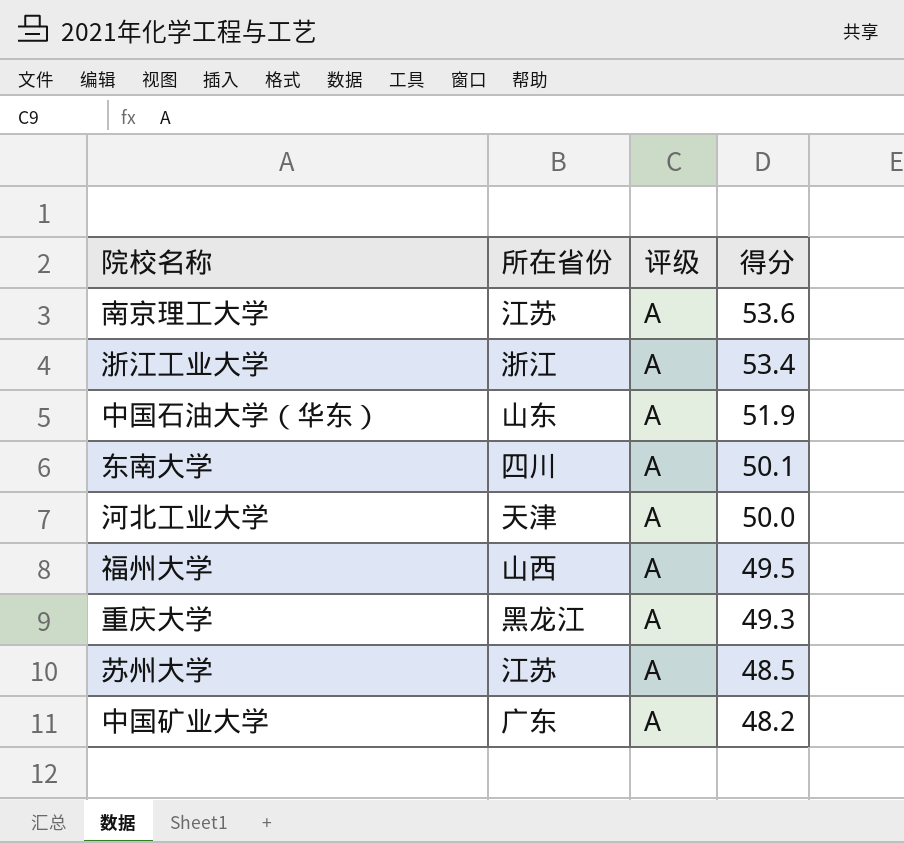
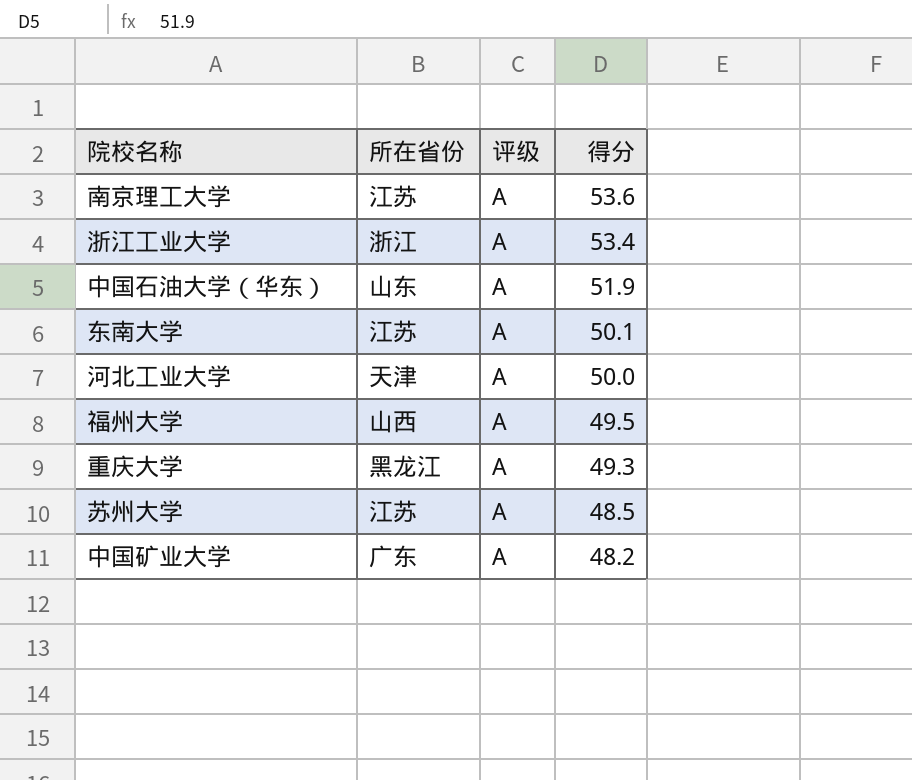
东南大学 | 所在省份: 四川 -> 江苏

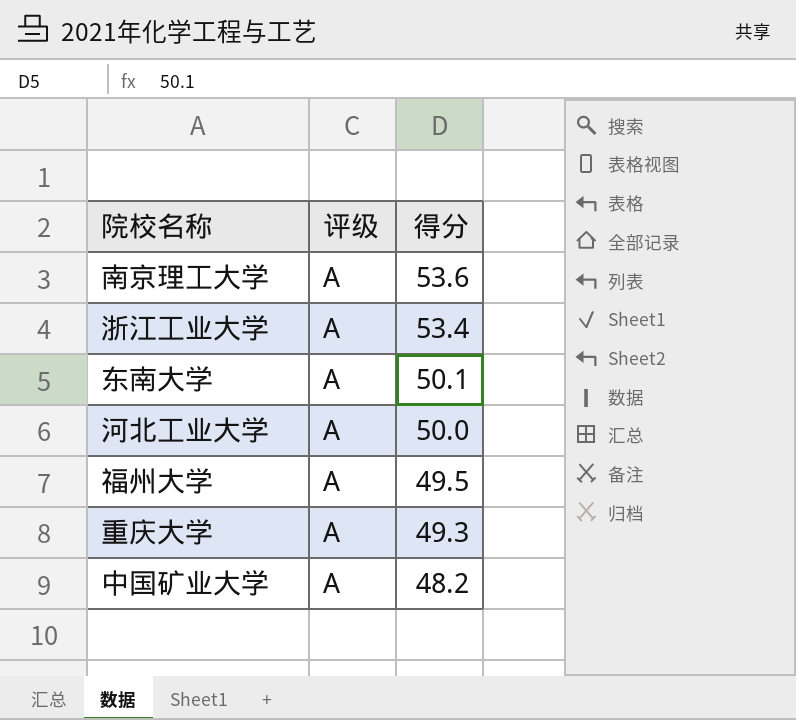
column 所在省份 | position: 2 -> none
row 中国石油大学（华东）: 山东 | A | 51.9 -> none
row 苏州大学: 江苏 | A | 48.5 -> none

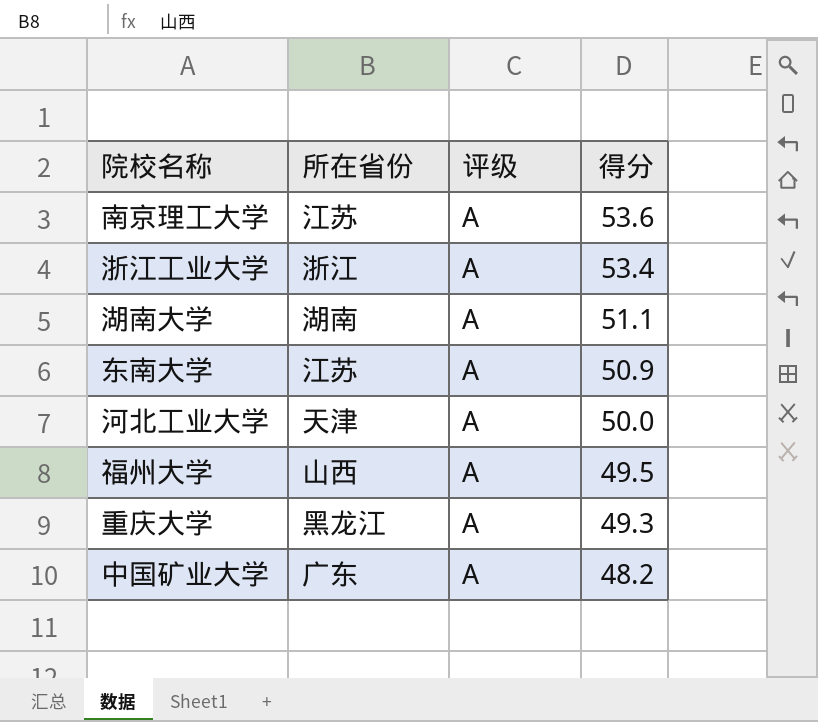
column 所在省份 | position: none -> 2
row 湖南大学: none -> 湖南 | A | 51.1
东南大学 | 得分: 50.1 -> 50.9

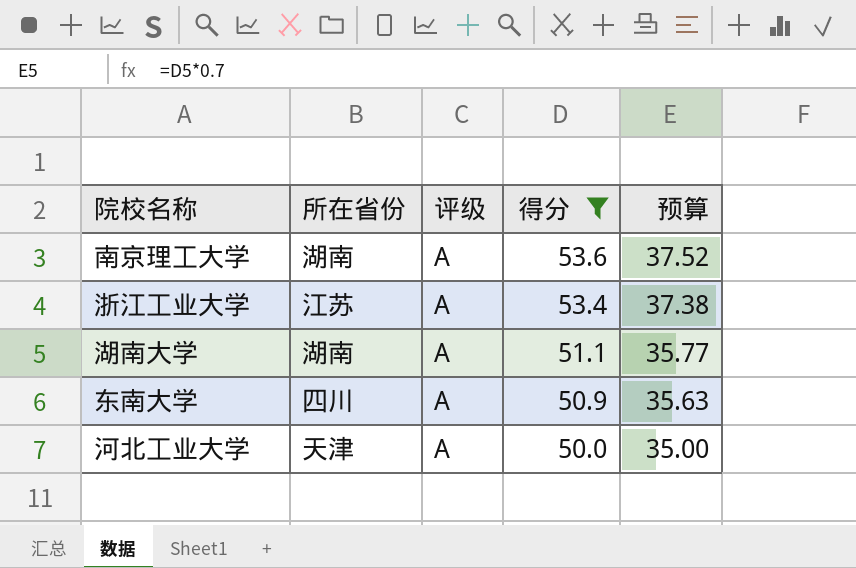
filter: none -> 得分 >= 50.0
column 预算 | formula: none -> [得分] * 0.7
南京理工大学 | 所在省份: 江苏 -> 湖南
浙江工业大学 | 所在省份: 浙江 -> 江苏
东南大学 | 所在省份: 江苏 -> 四川

